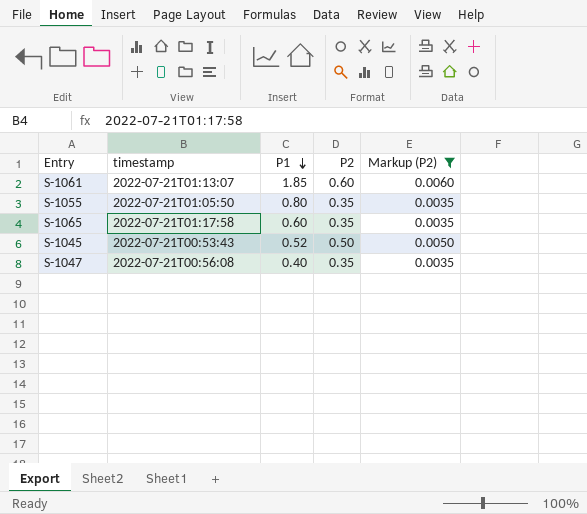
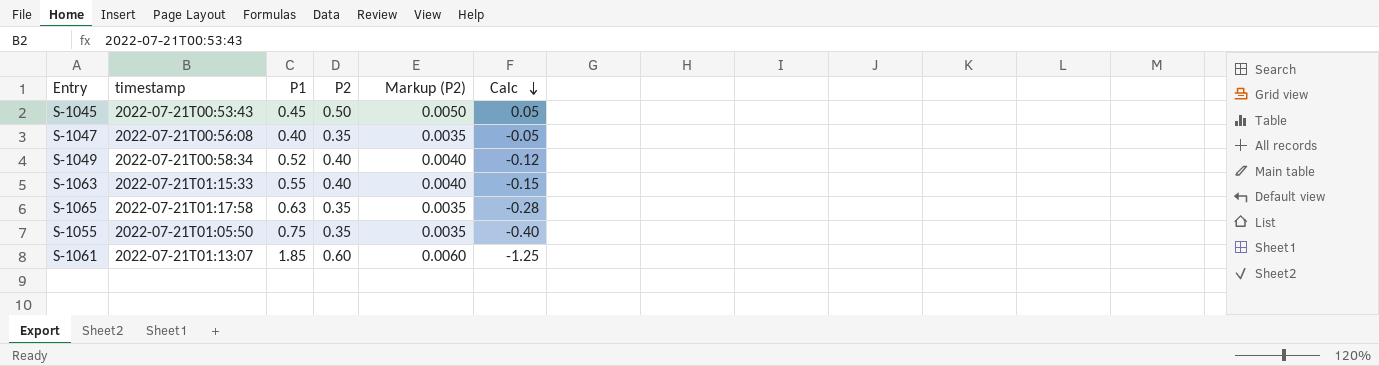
filter: Markup (P2) != 0.0040 -> none
row order: P1 descending -> Calc descending
column Calc | formula: none -> [P2] - [P1]
S-1045 | P1: 0.52 -> 0.45
S-1065 | P1: 0.60 -> 0.63
S-1055 | P1: 0.80 -> 0.75

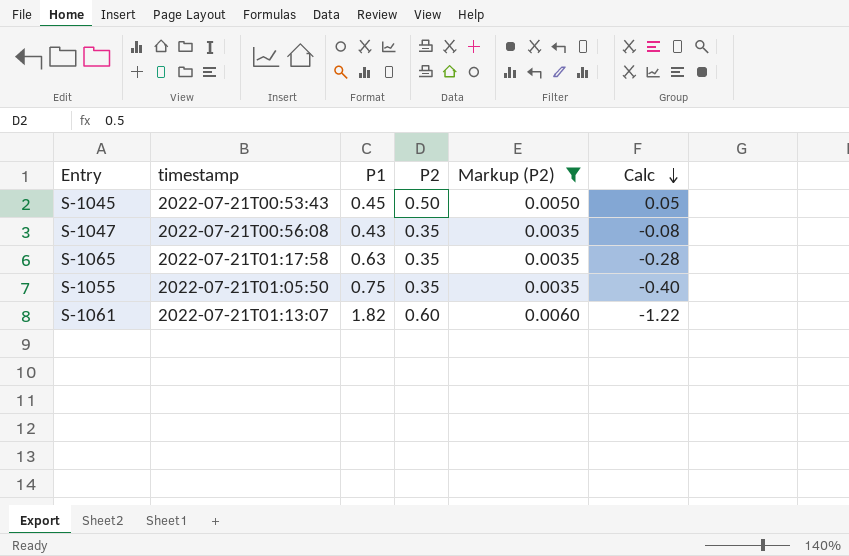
filter: none -> Markup (P2) != 0.0040
S-1047 | P1: 0.40 -> 0.43
S-1047 | Calc: -0.05 -> -0.08
S-1061 | P1: 1.85 -> 1.82
S-1061 | Calc: -1.25 -> -1.22

